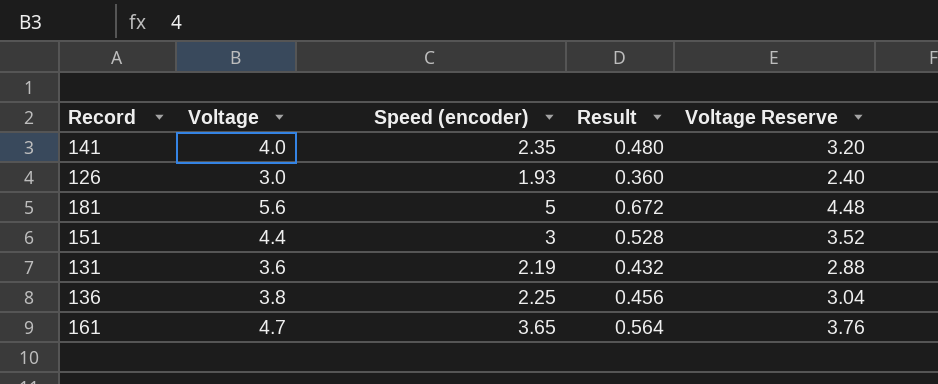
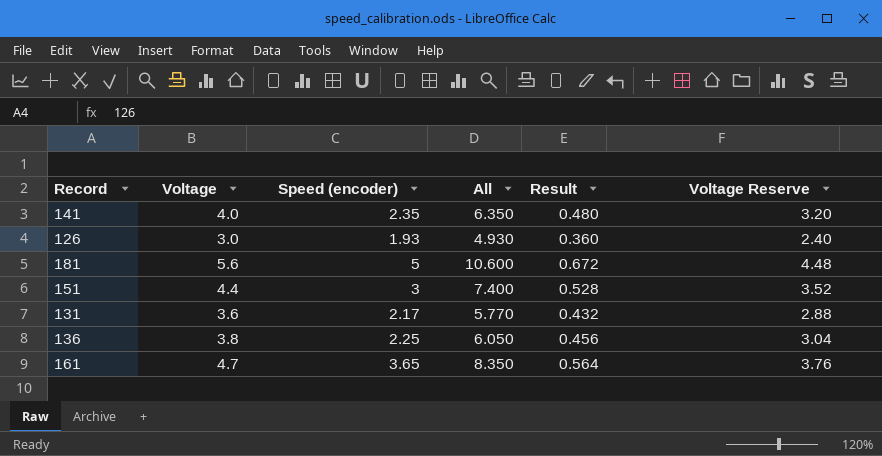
column All | formula: none -> [Voltage] + [Speed (encoder)]
131 | Speed (encoder): 2.19 -> 2.17

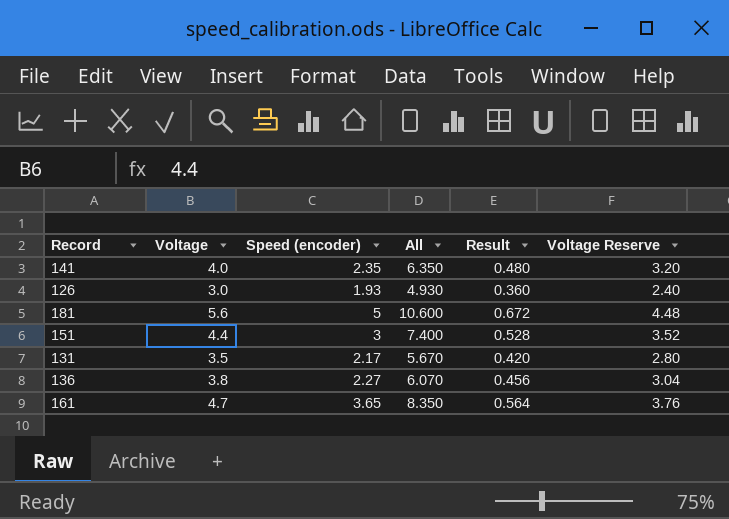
131 | Voltage: 3.6 -> 3.5
131 | All: 5.770 -> 5.670
131 | Result: 0.432 -> 0.420
131 | Voltage Reserve: 2.88 -> 2.80
136 | Speed (encoder): 2.25 -> 2.27
136 | All: 6.050 -> 6.070

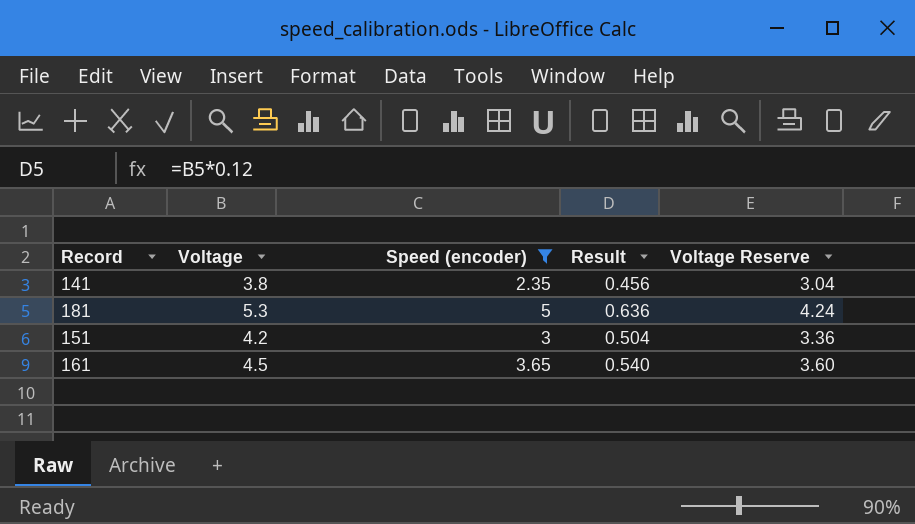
filter: none -> Speed (encoder) >= 2.35
column All | formula: [Voltage] + [Speed (encoder)] -> none
141 | Voltage: 4.0 -> 3.8
141 | Result: 0.480 -> 0.456
141 | Voltage Reserve: 3.20 -> 3.04
181 | Voltage: 5.6 -> 5.3
181 | Result: 0.672 -> 0.636
181 | Voltage Reserve: 4.48 -> 4.24
151 | Voltage: 4.4 -> 4.2
151 | Result: 0.528 -> 0.504
151 | Voltage Reserve: 3.52 -> 3.36
161 | Voltage: 4.7 -> 4.5
161 | Result: 0.564 -> 0.540
161 | Voltage Reserve: 3.76 -> 3.60

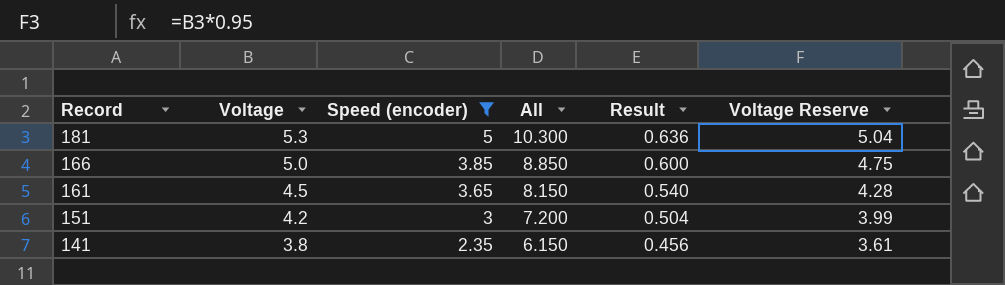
row order: none -> Record descending
column All | formula: none -> [Voltage] + [Speed (encoder)]
column Voltage Reserve | formula: [Voltage] * 0.8 -> [Voltage] * 0.95
row 166: none -> 5.0 | 3.85 | 8.850 | 0.600 | 4.75

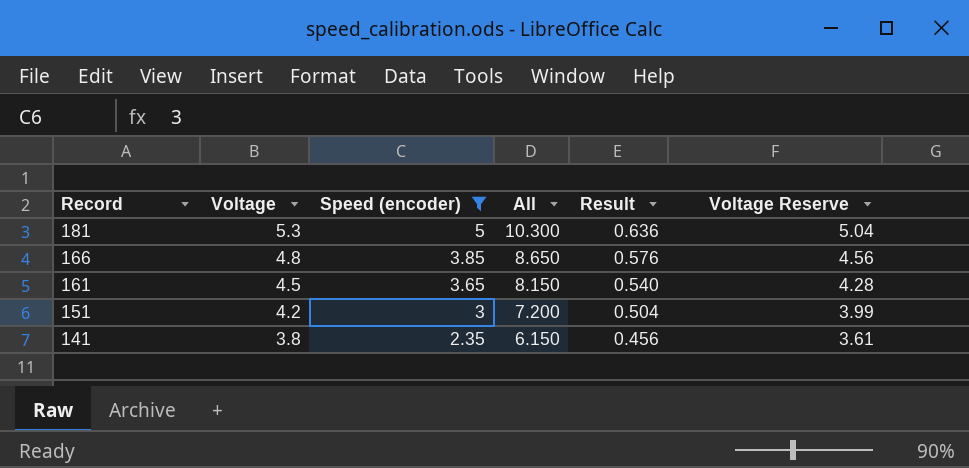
166 | Voltage: 5.0 -> 4.8
166 | All: 8.850 -> 8.650
166 | Result: 0.600 -> 0.576
166 | Voltage Reserve: 4.75 -> 4.56

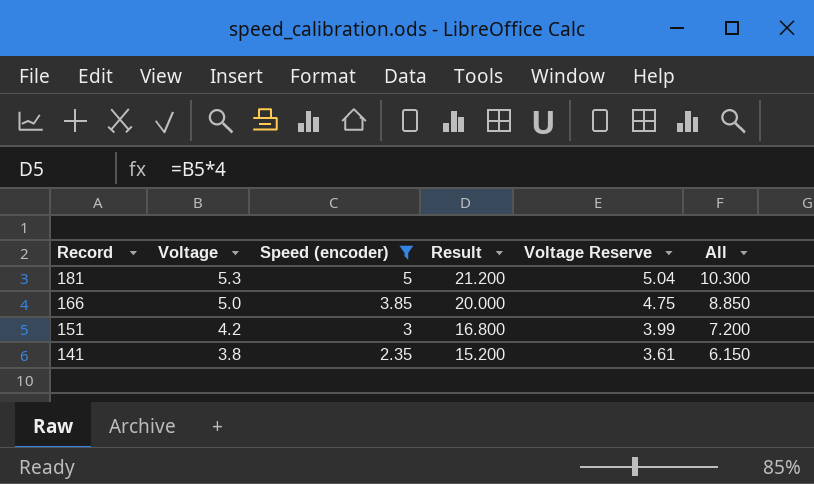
column Result | formula: [Voltage] * 0.12 -> [Voltage] * 4
column All | position: 4 -> 6
row 161: 4.5 | 3.65 | 8.150 | 0.540 | 4.28 -> none
166 | Voltage: 4.8 -> 5.0
166 | Voltage Reserve: 4.56 -> 4.75
166 | All: 8.650 -> 8.850

